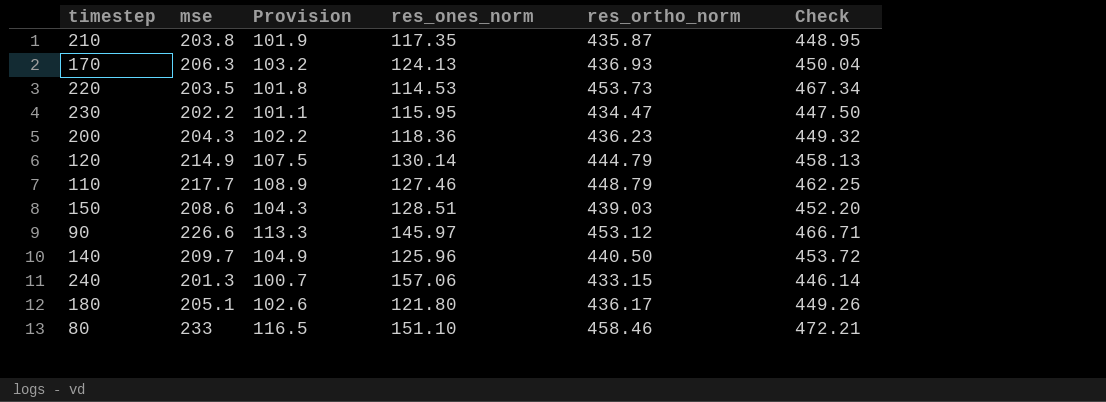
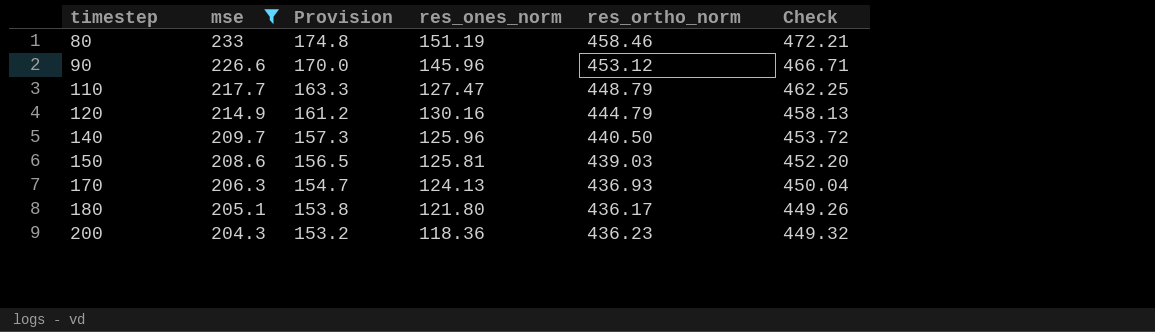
filter: none -> mse >= 204.3
row order: none -> timestep ascending
column Provision | formula: [mse] * 0.5 -> [mse] * 0.75
80 | res_ones_norm: 151.10 -> 151.19
90 | res_ones_norm: 145.97 -> 145.96
110 | res_ones_norm: 127.46 -> 127.47
120 | res_ones_norm: 130.14 -> 130.16
150 | res_ones_norm: 128.51 -> 125.81

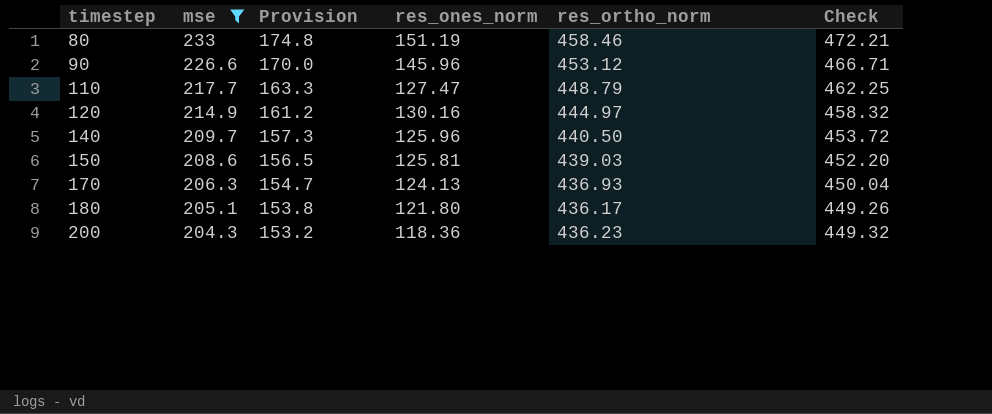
120 | res_ortho_norm: 444.79 -> 444.97
120 | Check: 458.13 -> 458.32

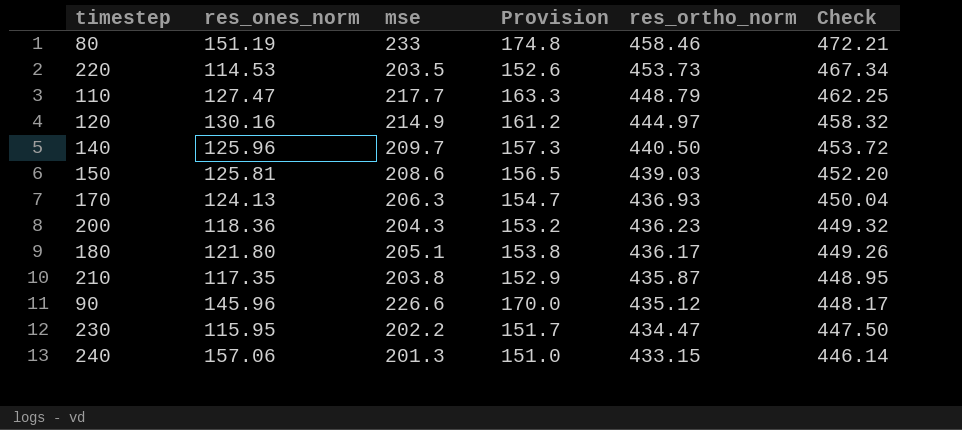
filter: mse >= 204.3 -> none
row order: timestep ascending -> res_ortho_norm descending
column res_ones_norm | position: 4 -> 2
90 | res_ortho_norm: 453.12 -> 435.12
90 | Check: 466.71 -> 448.17

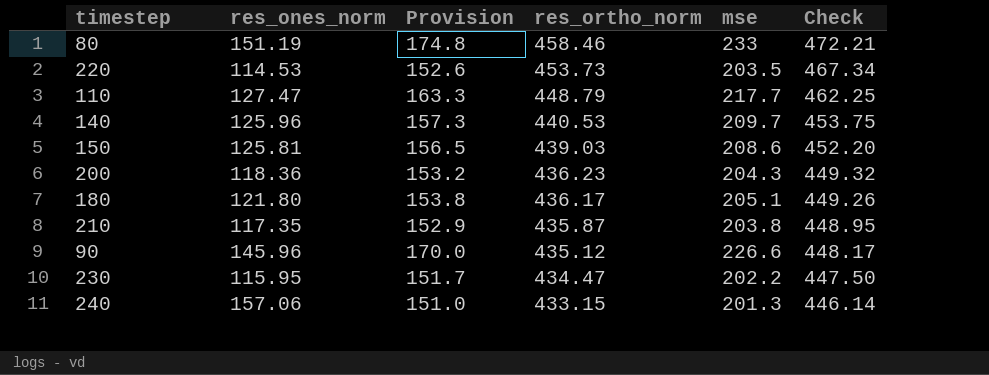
column mse | position: 3 -> 5
row 120: 130.16 | 214.9 | 161.2 | 444.97 | 458.32 -> none
row 170: 124.13 | 206.3 | 154.7 | 436.93 | 450.04 -> none
140 | res_ortho_norm: 440.50 -> 440.53
140 | Check: 453.72 -> 453.75

